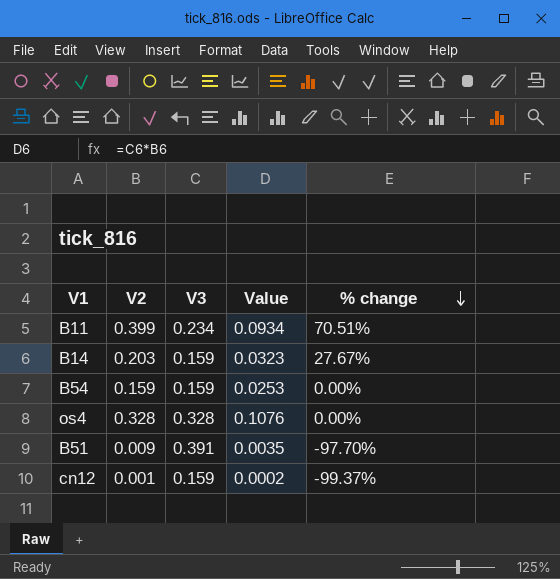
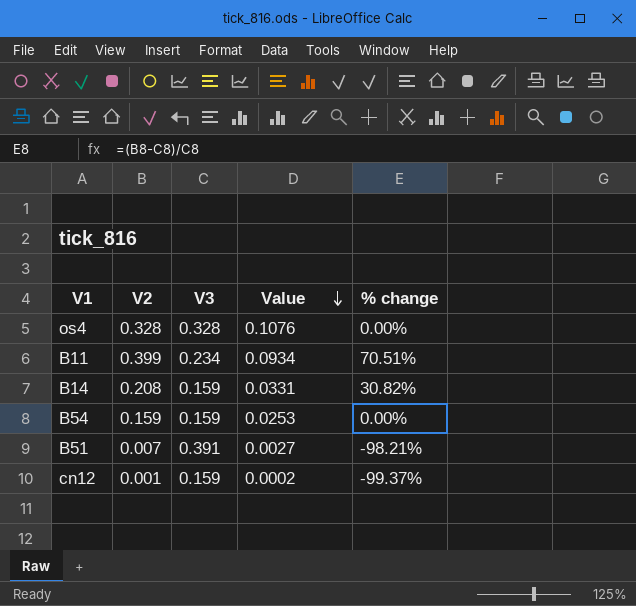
row order: % change descending -> Value descending
B14 | V2: 0.203 -> 0.208
B14 | Value: 0.0323 -> 0.0331
B14 | % change: 27.67% -> 30.82%
B51 | V2: 0.009 -> 0.007
B51 | Value: 0.0035 -> 0.0027
B51 | % change: -97.70% -> -98.21%

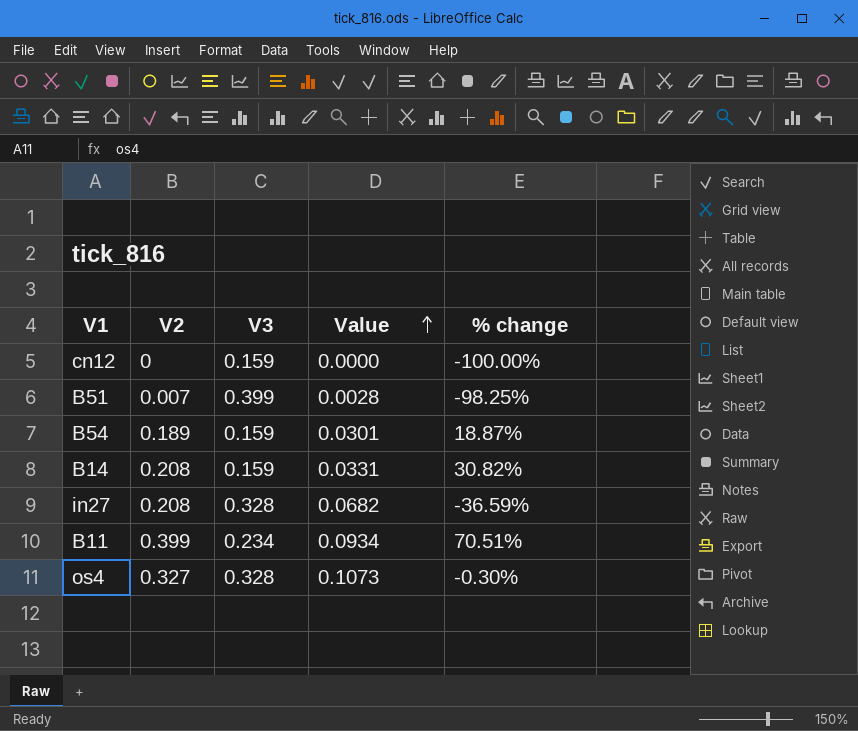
row order: Value descending -> Value ascending
cn12 | V2: 0.001 -> 0
cn12 | Value: 0.0002 -> 0.0000
cn12 | % change: -99.37% -> -100.00%
B51 | V3: 0.391 -> 0.399
B51 | Value: 0.0027 -> 0.0028
B51 | % change: -98.21% -> -98.25%
B54 | V2: 0.159 -> 0.189
B54 | Value: 0.0253 -> 0.0301
B54 | % change: 0.00% -> 18.87%
row in27: none -> 0.208 | 0.328 | 0.0682 | -36.59%
os4 | V2: 0.328 -> 0.327
os4 | Value: 0.1076 -> 0.1073
os4 | % change: 0.00% -> -0.30%

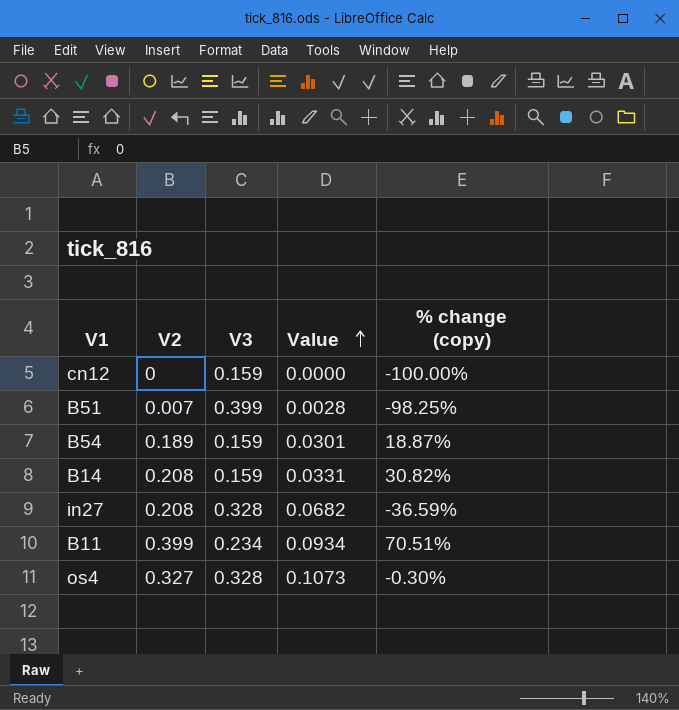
column name: % change -> % change (copy)

